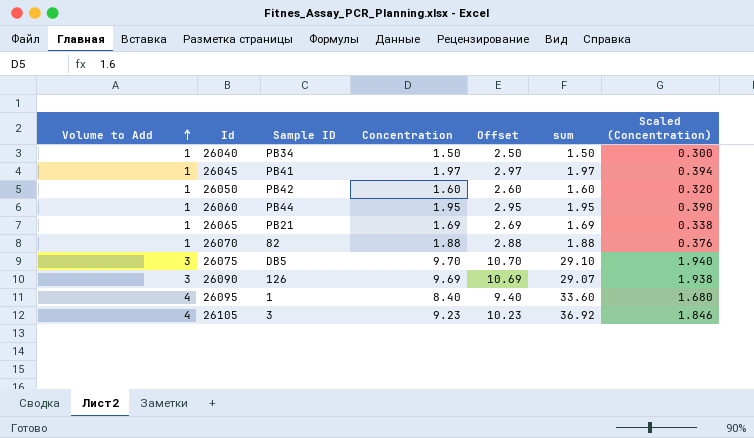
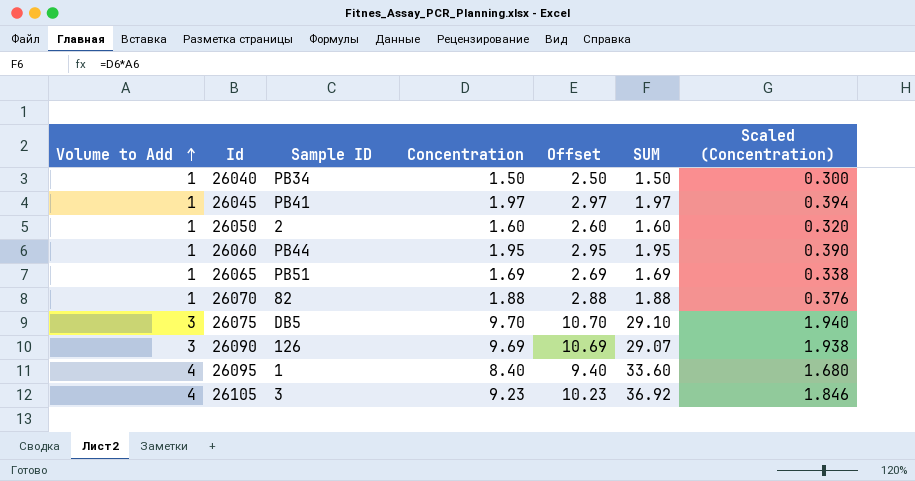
column name: sum -> SUM
26050 | Sample ID: PB42 -> 2
26065 | Sample ID: PB21 -> PB51

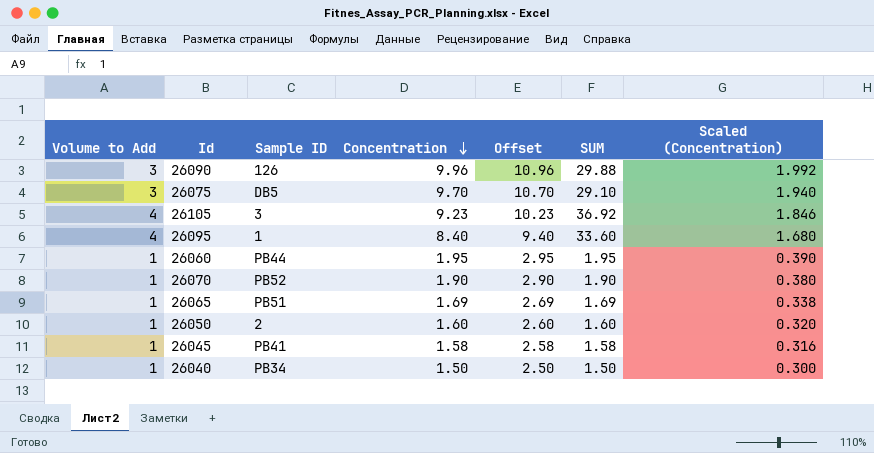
row order: Volume to Add ascending -> Concentration descending
26090 | Concentration: 9.69 -> 9.96
26090 | Offset: 10.69 -> 10.96
26090 | SUM: 29.07 -> 29.88
26090 | Scaled (Concentration): 1.938 -> 1.992
26070 | Sample ID: 82 -> PB52
26070 | Concentration: 1.88 -> 1.90
26070 | Offset: 2.88 -> 2.90
26070 | SUM: 1.88 -> 1.90
26070 | Scaled (Concentration): 0.376 -> 0.380
26045 | Concentration: 1.97 -> 1.58
26045 | Offset: 2.97 -> 2.58
26045 | SUM: 1.97 -> 1.58
26045 | Scaled (Concentration): 0.394 -> 0.316

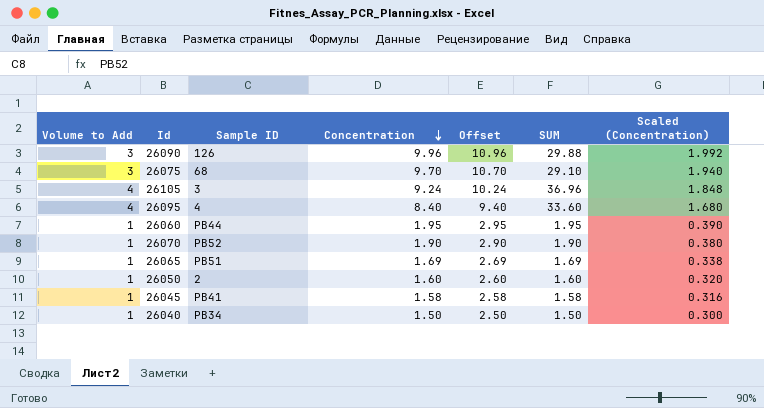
26075 | Sample ID: DB5 -> 68
26105 | Concentration: 9.23 -> 9.24
26105 | Offset: 10.23 -> 10.24
26105 | SUM: 36.92 -> 36.96
26105 | Scaled (Concentration): 1.846 -> 1.848
26095 | Sample ID: 1 -> 4

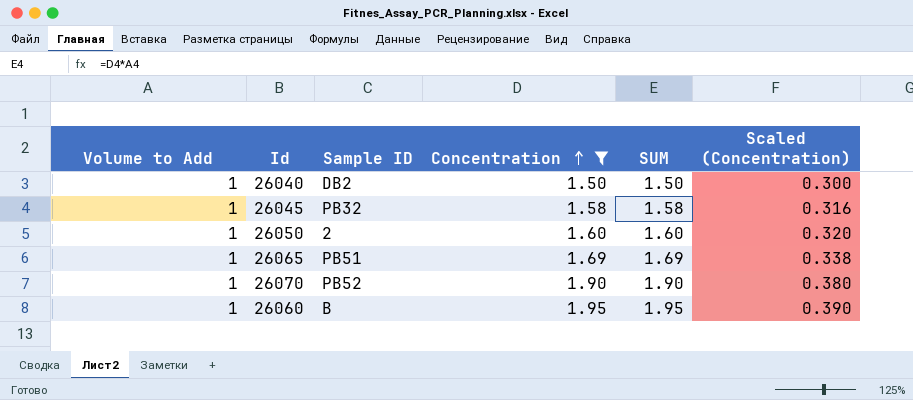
filter: none -> Concentration <= 1.95
row order: Concentration descending -> Concentration ascending
column Offset | formula: [Concentration] + 1 -> none
26040 | Sample ID: PB34 -> DB2
26045 | Sample ID: PB41 -> PB32
26060 | Sample ID: PB44 -> B

